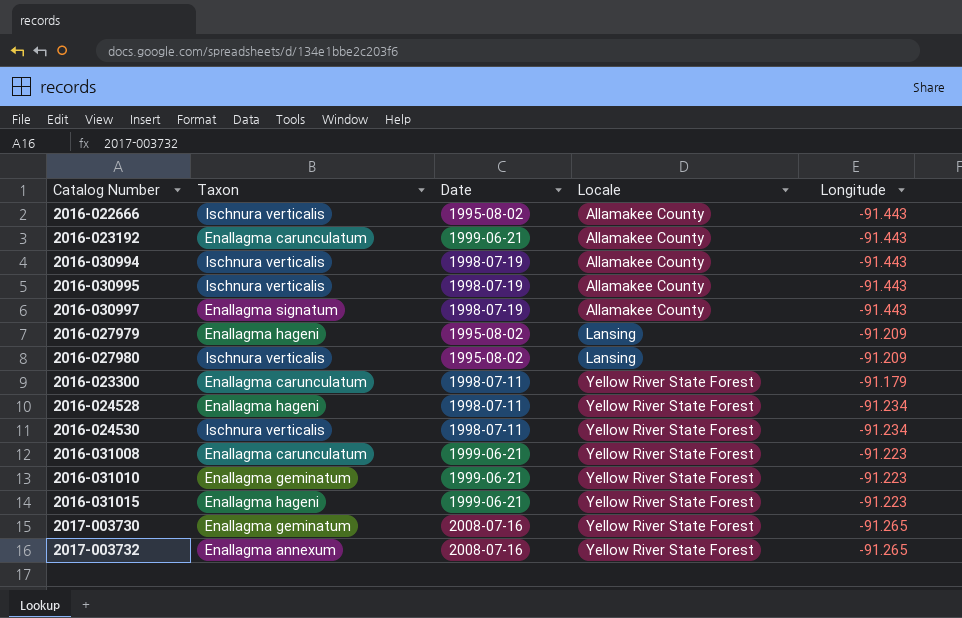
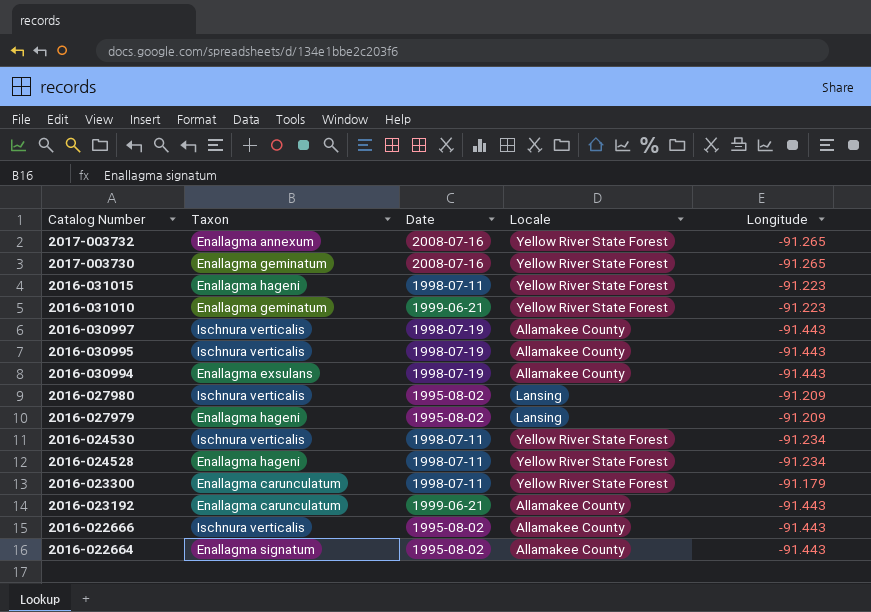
row order: Locale ascending -> Catalog Number descending
row 2016-031008: Enallagma carunculatum | 1999-06-21 | Yellow River State Forest | -91.223 -> none
2016-031015 | Date: 1999-06-21 -> 1998-07-11
2016-030997 | Taxon: Enallagma signatum -> Ischnura verticalis
2016-030994 | Taxon: Ischnura verticalis -> Enallagma exsulans
row 2016-022664: none -> Enallagma signatum | 1995-08-02 | Allamakee County | -91.443

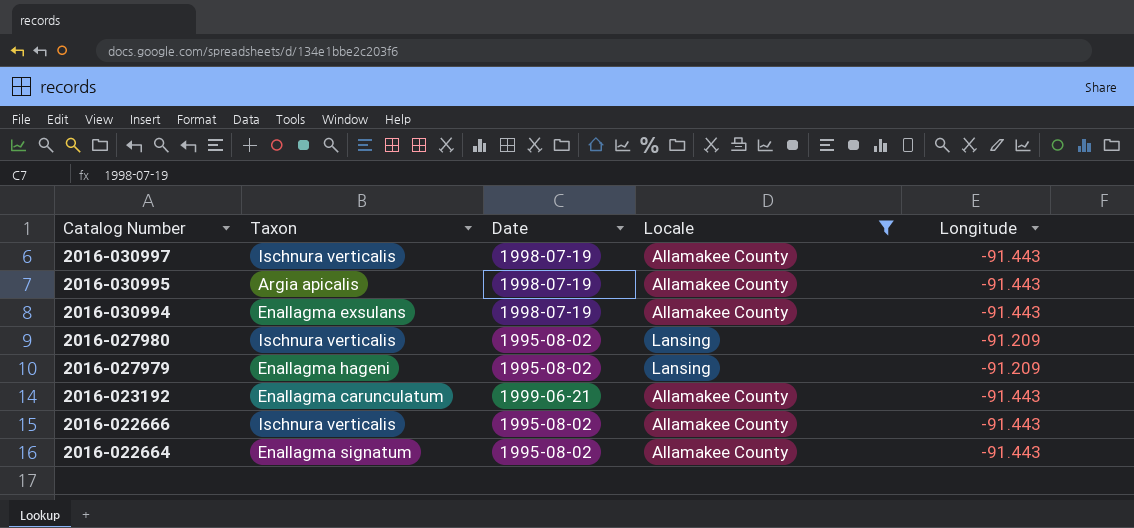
filter: none -> Locale != Yellow River State Forest
2016-030995 | Taxon: Ischnura verticalis -> Argia apicalis

